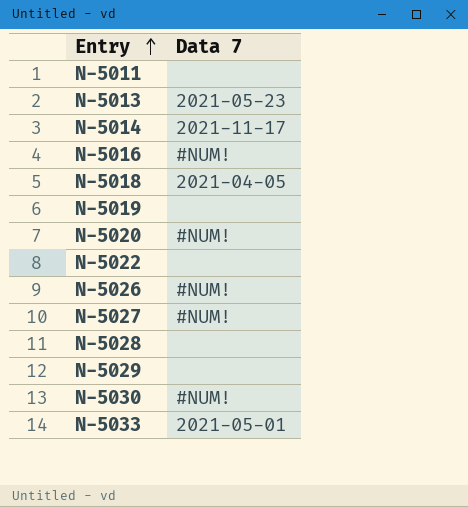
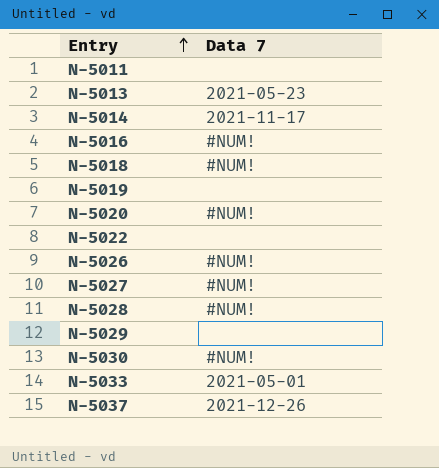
N-5018 | Data 7: 2021-04-05 -> #NUM!
N-5028 | Data 7: none -> #NUM!
row N-5037: none -> 2021-12-26

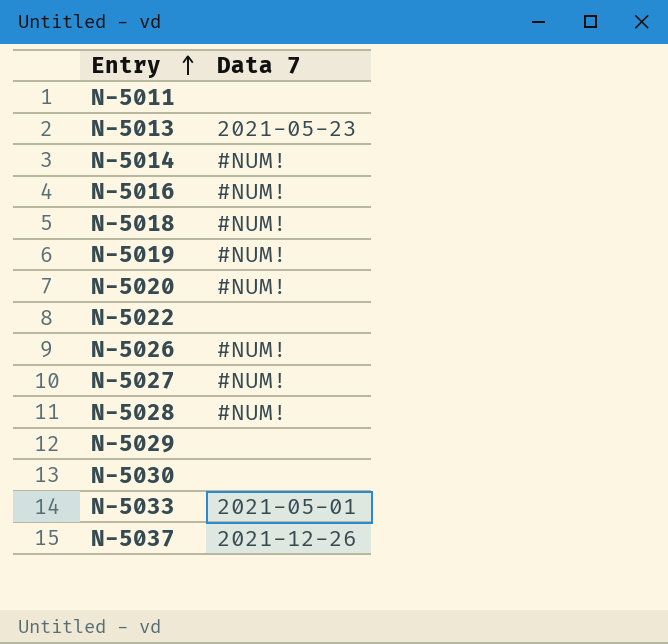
N-5014 | Data 7: 2021-11-17 -> #NUM!
N-5019 | Data 7: none -> #NUM!
N-5030 | Data 7: #NUM! -> none

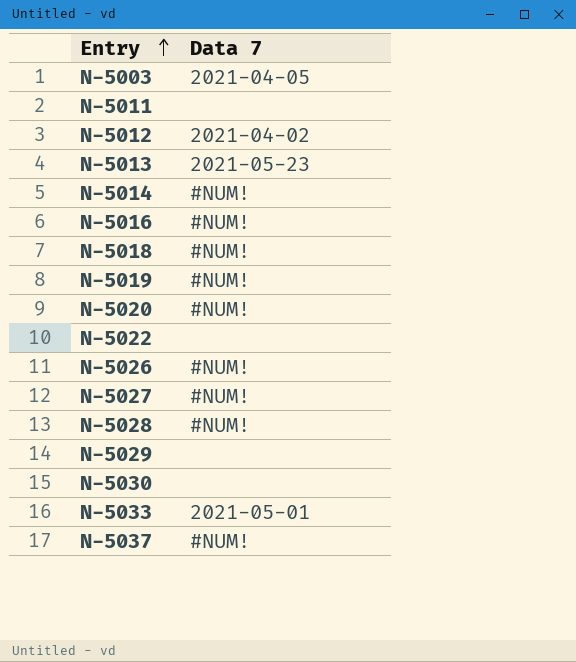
row N-5003: none -> 2021-04-05
row N-5012: none -> 2021-04-02
N-5037 | Data 7: 2021-12-26 -> #NUM!

